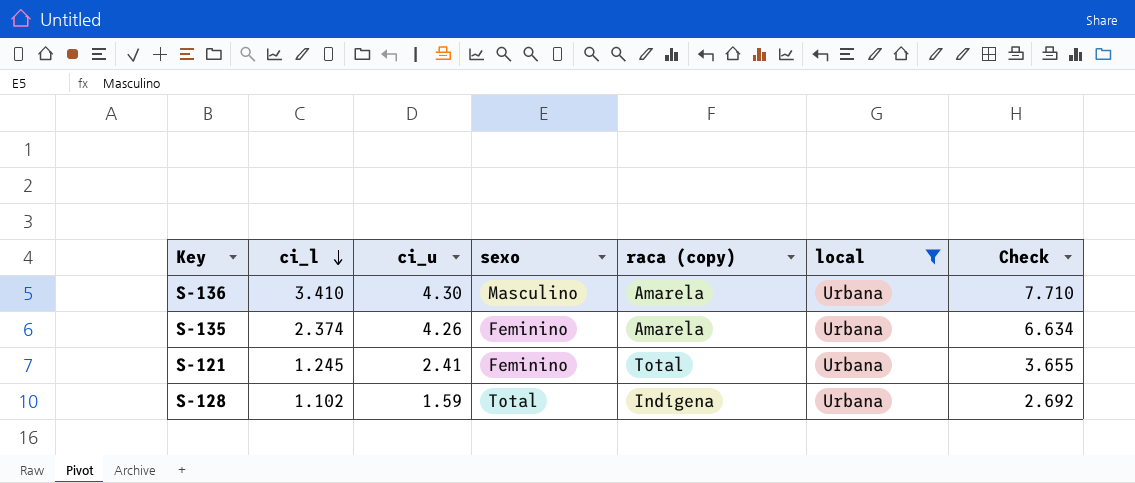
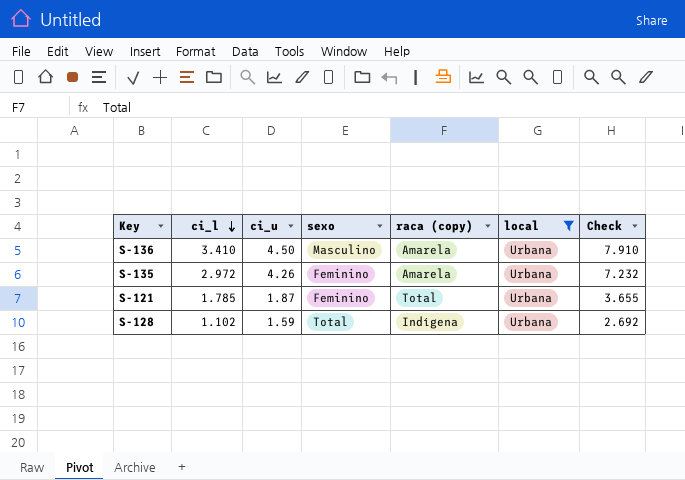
S-136 | ci_u: 4.30 -> 4.50
S-136 | Check: 7.710 -> 7.910
S-135 | ci_l: 2.374 -> 2.972
S-135 | Check: 6.634 -> 7.232
S-121 | ci_l: 1.245 -> 1.785
S-121 | ci_u: 2.41 -> 1.87

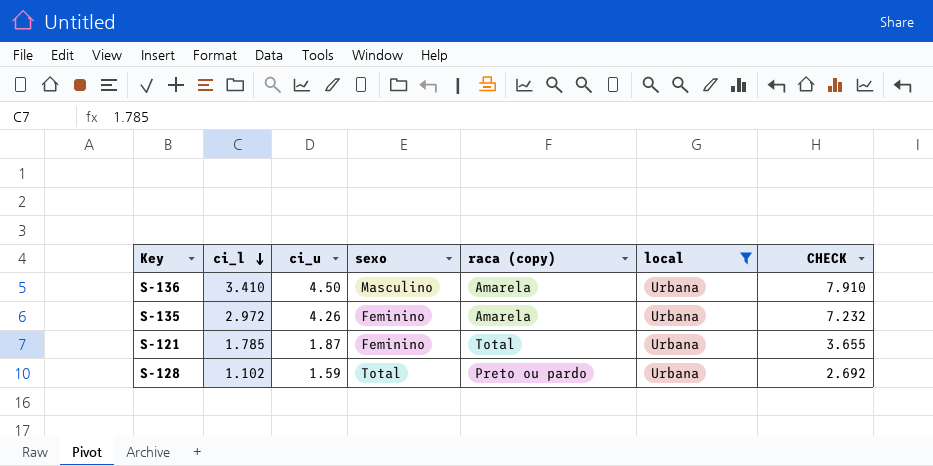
column name: Check -> CHECK
S-128 | raca (copy): Indígena -> Preto ou pardo

